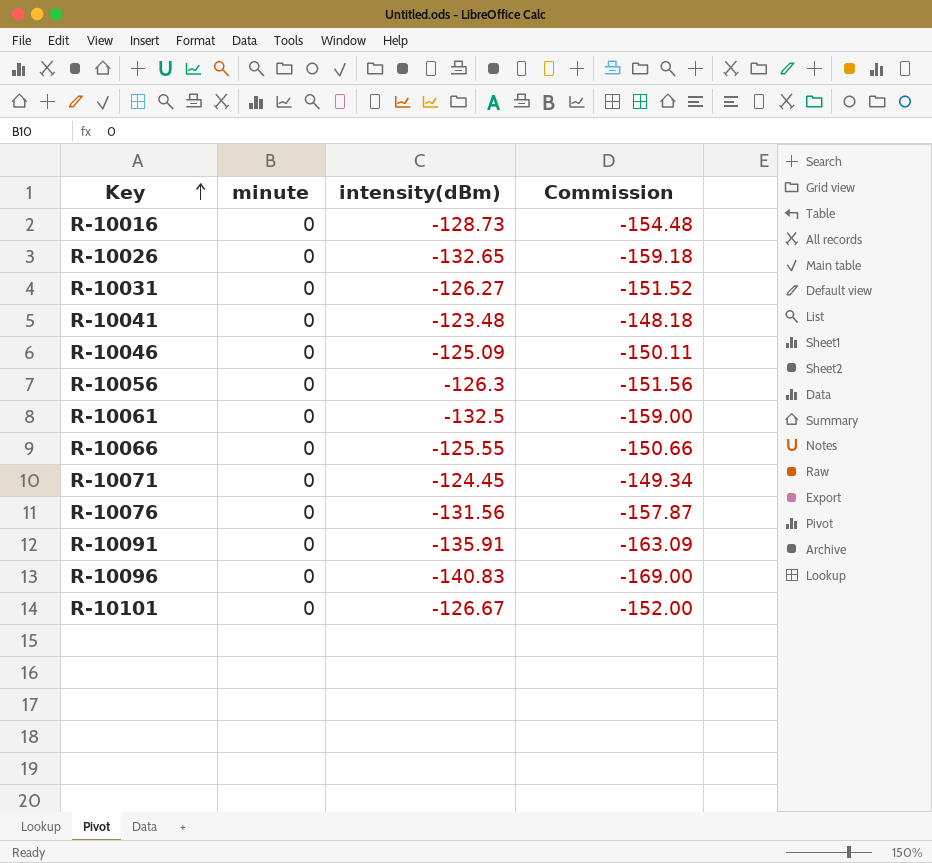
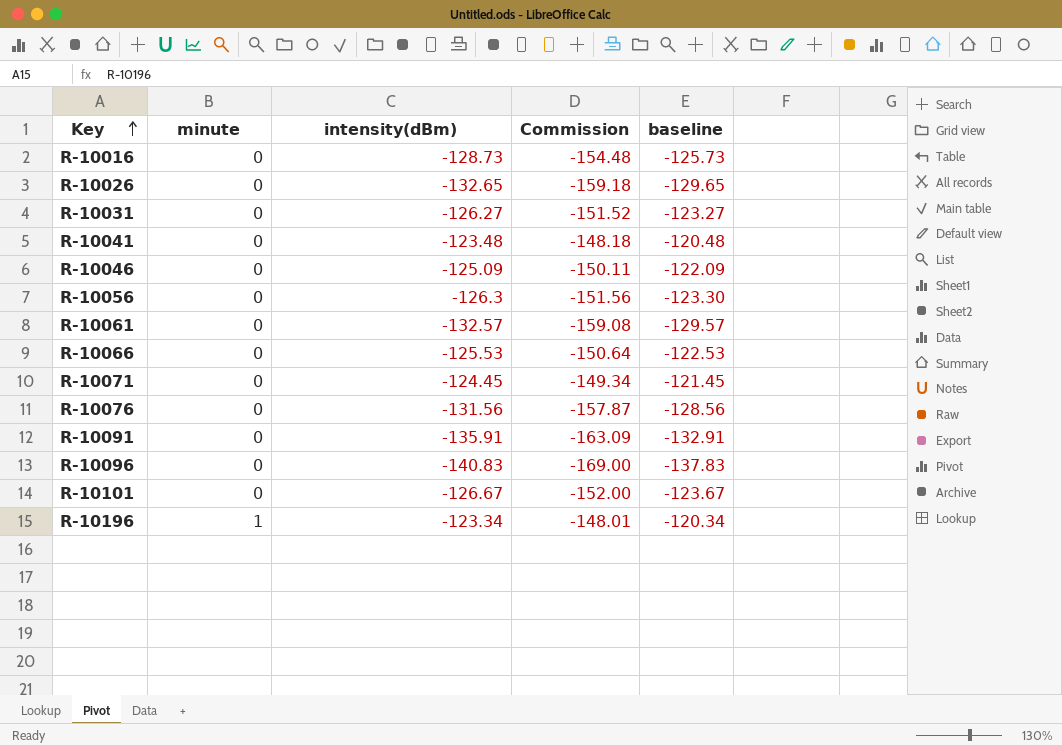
column baseline | formula: none -> [intensity(dBm)] + 3
R-10061 | intensity(dBm): -132.5 -> -132.57
R-10061 | Commission: -159.00 -> -159.08
R-10066 | intensity(dBm): -125.55 -> -125.53
R-10066 | Commission: -150.66 -> -150.64
row R-10196: none -> 1 | -123.34 | -148.01 | -120.34

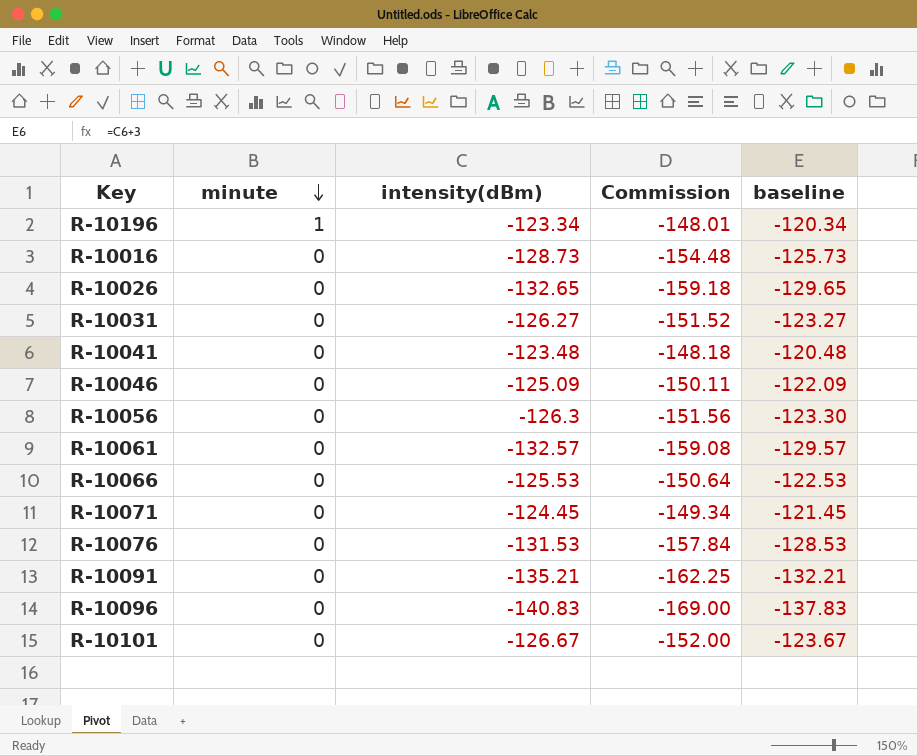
row order: Key ascending -> minute descending
R-10076 | intensity(dBm): -131.56 -> -131.53
R-10076 | Commission: -157.87 -> -157.84
R-10076 | baseline: -128.56 -> -128.53
R-10091 | intensity(dBm): -135.91 -> -135.21
R-10091 | Commission: -163.09 -> -162.25
R-10091 | baseline: -132.91 -> -132.21

